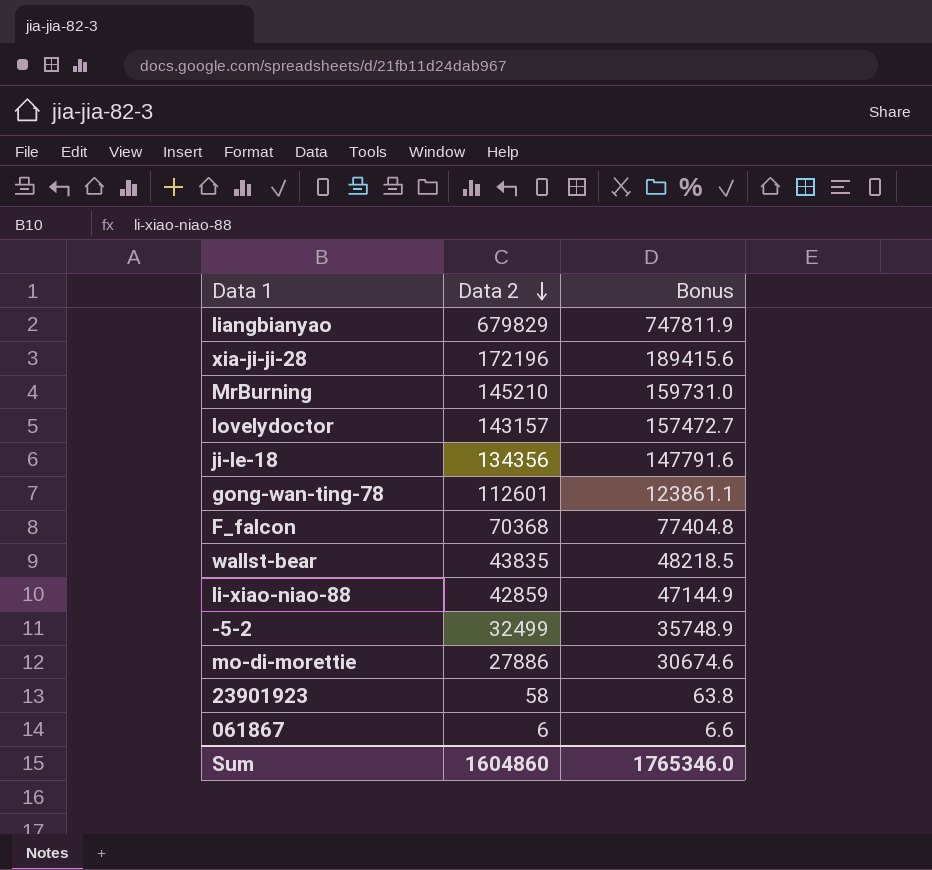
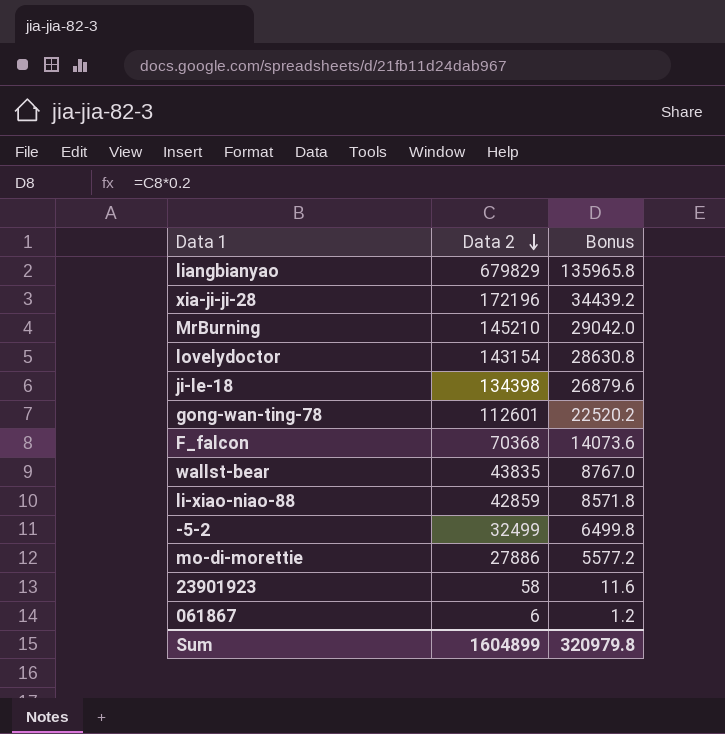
column Bonus | formula: [Data 2] * 1.1 -> [Data 2] * 0.2
lovelydoctor | Data 2: 143157 -> 143154
ji-le-18 | Data 2: 134356 -> 134398
Sum | Data 2: 1604860 -> 1604899
Sum | Bonus: 1765346.0 -> 320979.8

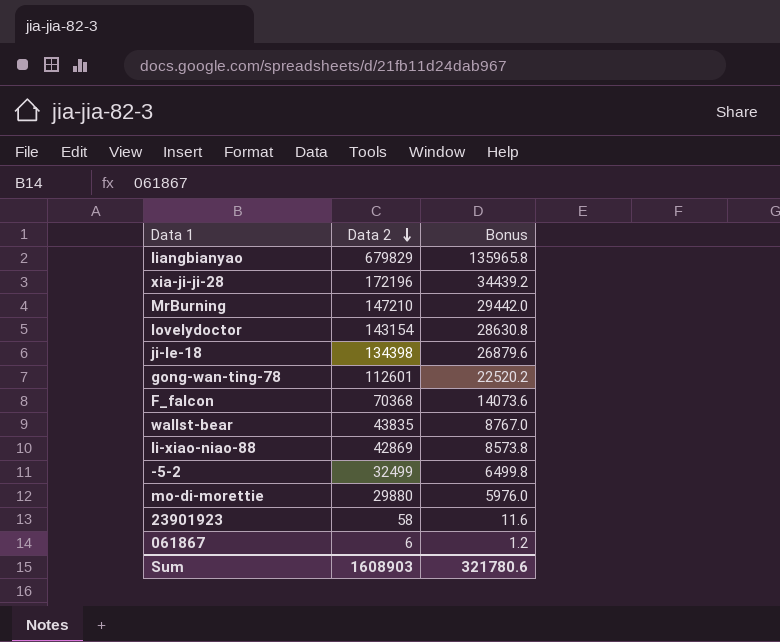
MrBurning | Data 2: 145210 -> 147210
MrBurning | Bonus: 29042.0 -> 29442.0
li-xiao-niao-88 | Data 2: 42859 -> 42869
li-xiao-niao-88 | Bonus: 8571.8 -> 8573.8
mo-di-morettie | Data 2: 27886 -> 29880
mo-di-morettie | Bonus: 5577.2 -> 5976.0
Sum | Data 2: 1604899 -> 1608903
Sum | Bonus: 320979.8 -> 321780.6

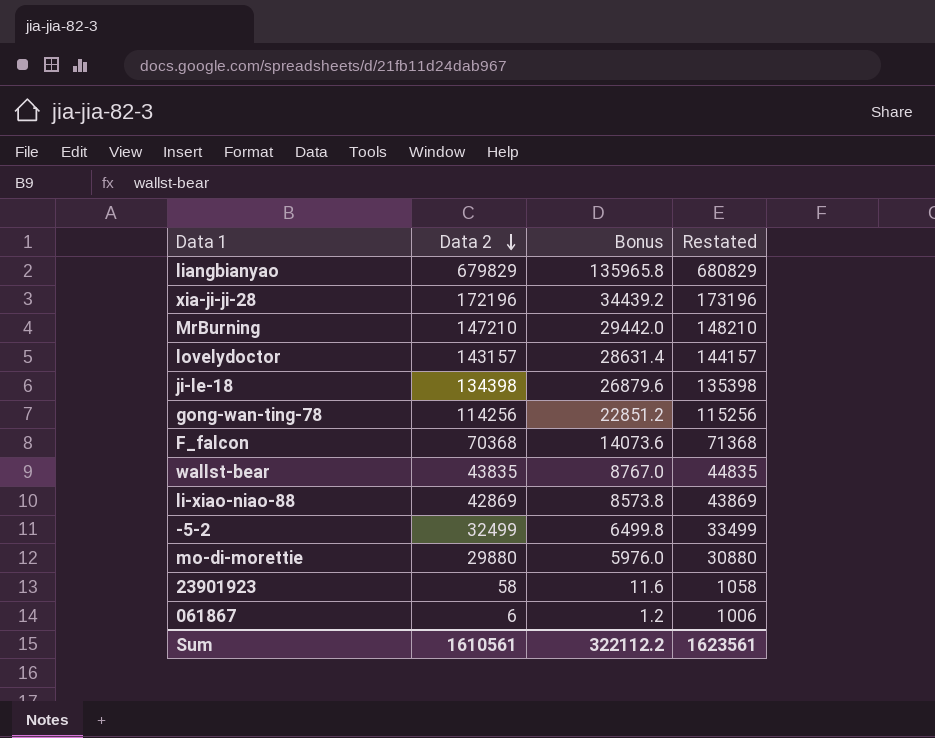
column Restated | formula: none -> [Data 2] + 1000
lovelydoctor | Data 2: 143154 -> 143157
lovelydoctor | Bonus: 28630.8 -> 28631.4
gong-wan-ting-78 | Data 2: 112601 -> 114256
gong-wan-ting-78 | Bonus: 22520.2 -> 22851.2
Sum | Data 2: 1608903 -> 1610561
Sum | Bonus: 321780.6 -> 322112.2

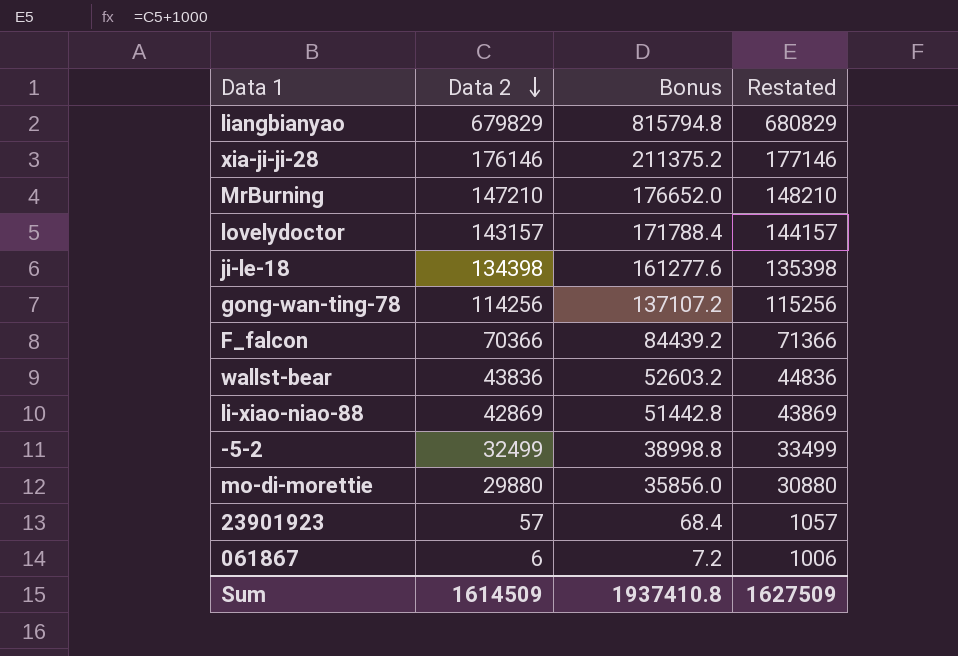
column Bonus | formula: [Data 2] * 0.2 -> [Data 2] * 1.2
xia-ji-ji-28 | Data 2: 172196 -> 176146
xia-ji-ji-28 | Restated: 173196 -> 177146
F_falcon | Data 2: 70368 -> 70366
F_falcon | Restated: 71368 -> 71366
wallst-bear | Data 2: 43835 -> 43836
wallst-bear | Restated: 44835 -> 44836
23901923 | Data 2: 58 -> 57
23901923 | Restated: 1058 -> 1057
Sum | Data 2: 1610561 -> 1614509
Sum | Bonus: 322112.2 -> 1937410.8
Sum | Restated: 1623561 -> 1627509

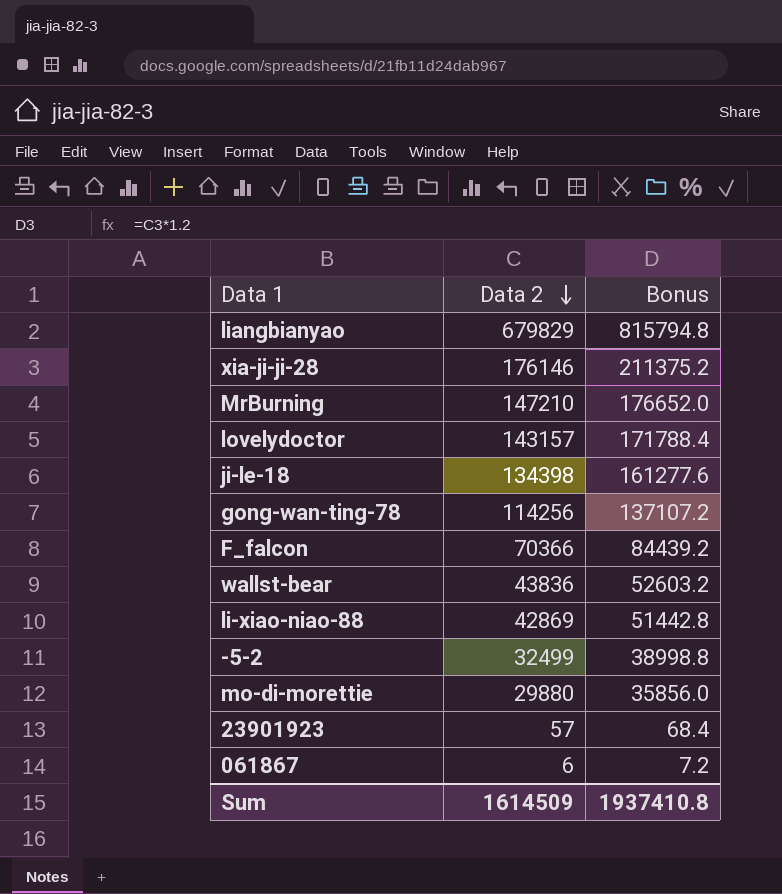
column Restated | formula: [Data 2] + 1000 -> none

